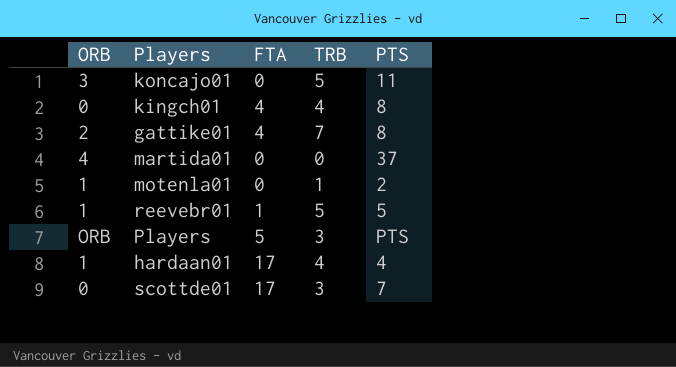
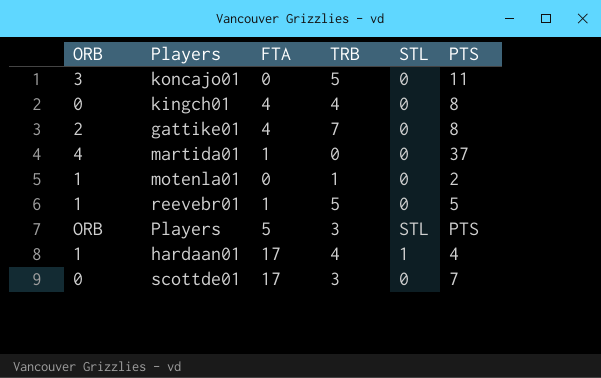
column STL | position: none -> 5
martida01 | FTA: 0 -> 1

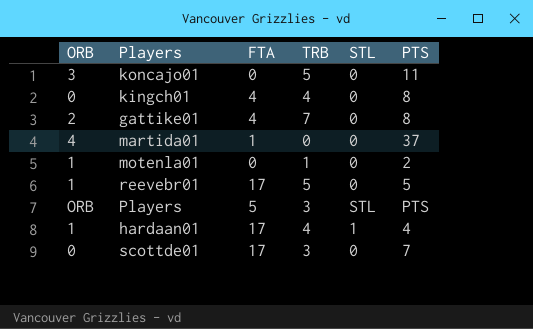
reevebr01 | FTA: 1 -> 17

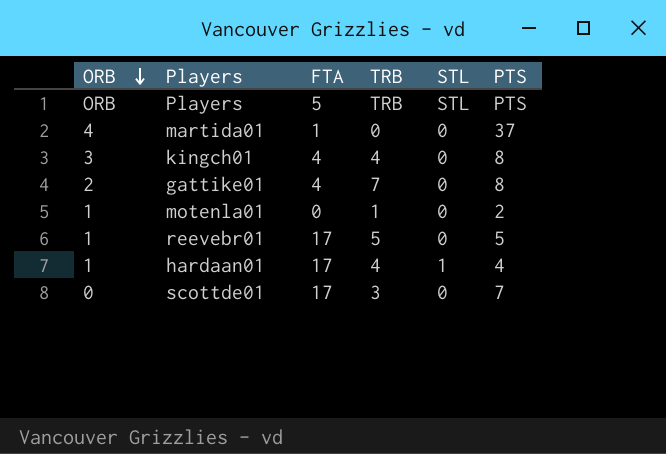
row order: none -> ORB descending
row koncajo01: 3 | 0 | 5 | 0 | 11 -> none
Players | TRB: 3 -> TRB
kingch01 | ORB: 0 -> 3

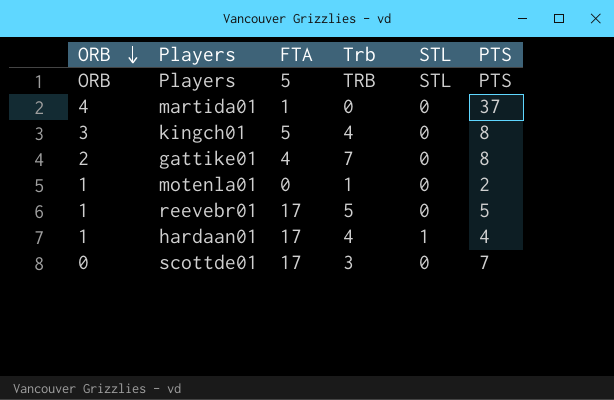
column name: TRB -> Trb
kingch01 | FTA: 4 -> 5

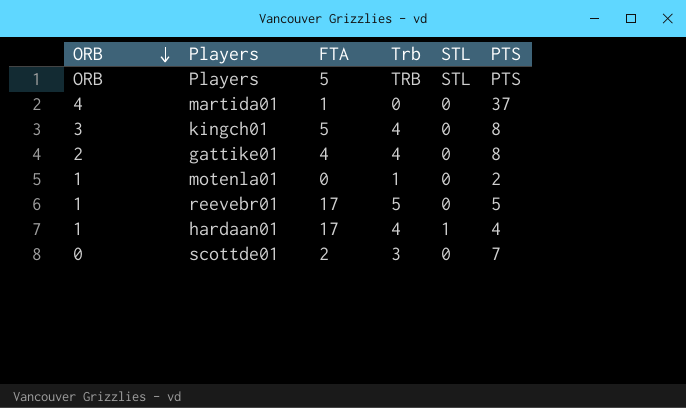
gattike01 | Trb: 7 -> 4
scottde01 | FTA: 17 -> 2

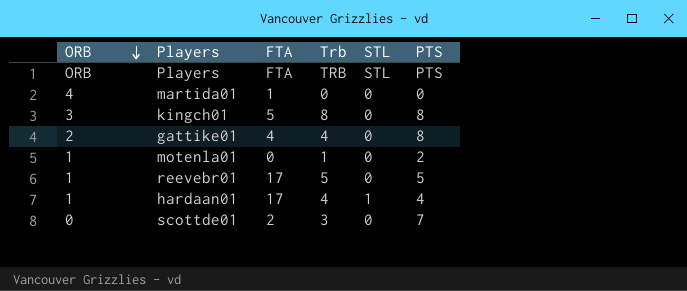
Players | FTA: 5 -> FTA
martida01 | PTS: 37 -> 0
kingch01 | Trb: 4 -> 8

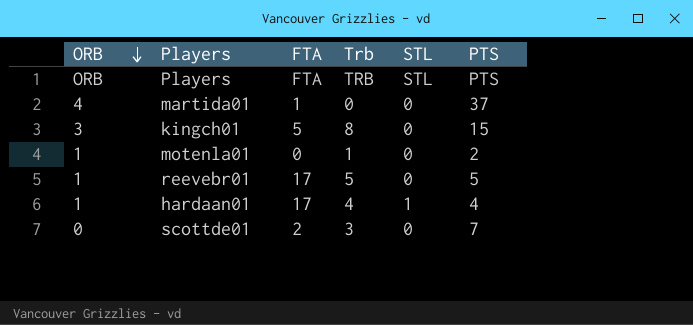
row gattike01: 2 | 4 | 4 | 0 | 8 -> none
martida01 | PTS: 0 -> 37
kingch01 | PTS: 8 -> 15

